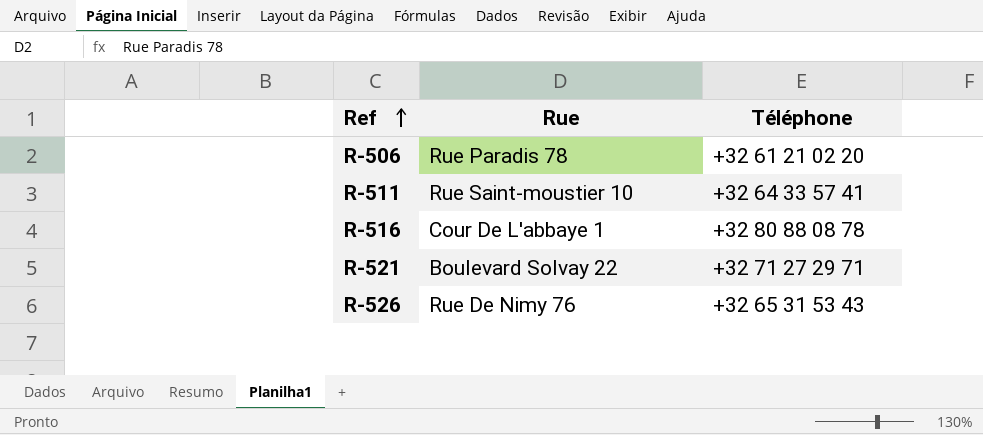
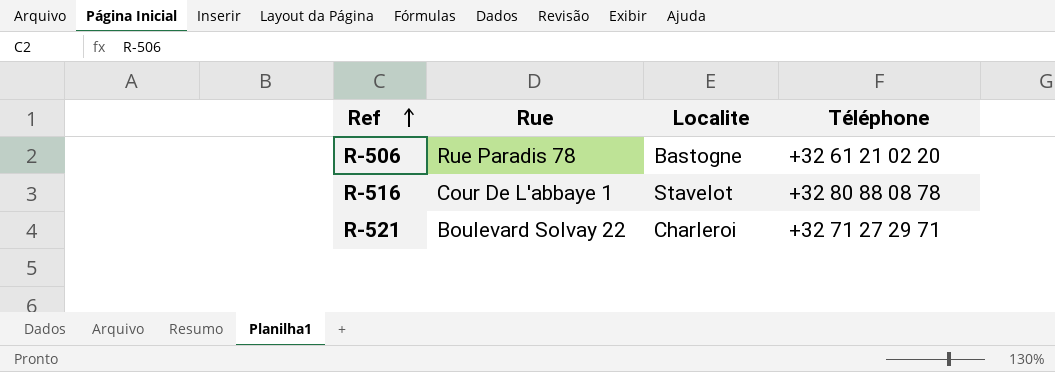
column Localite | position: none -> 3
row R-511: Rue Saint-moustier 10 | +32 64 33 57 41 -> none
row R-526: Rue De Nimy 76 | +32 65 31 53 43 -> none

